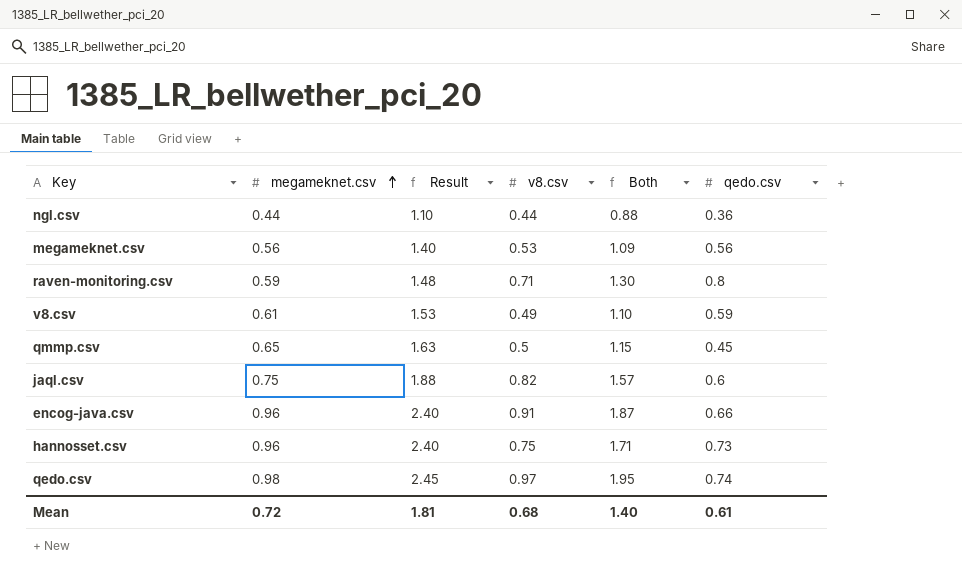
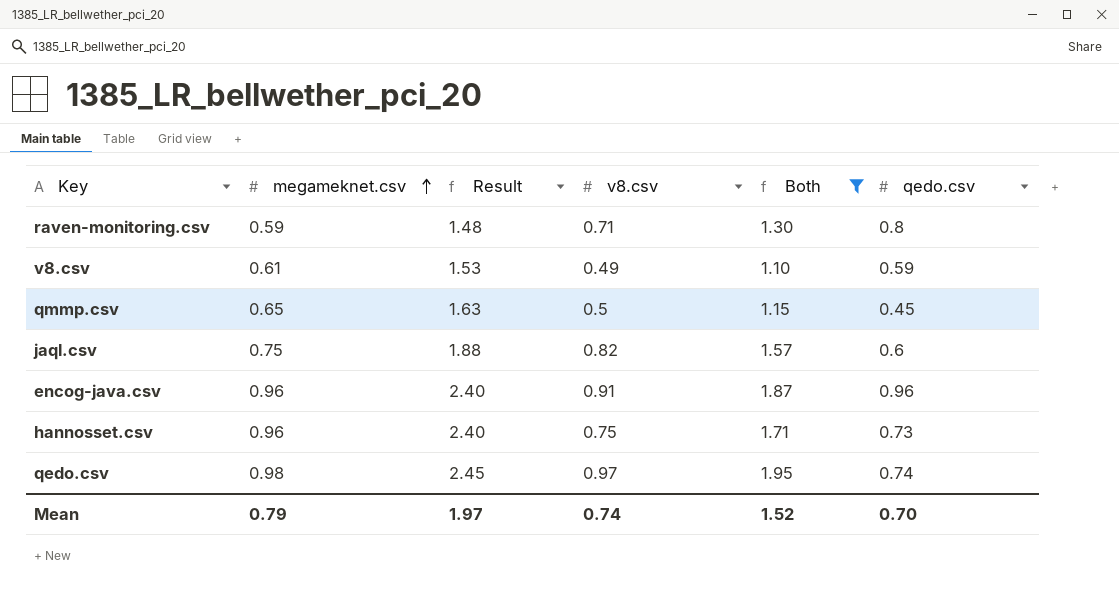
filter: none -> Both >= 1.10
encog-java.csv | qedo.csv: 0.66 -> 0.96
Mean | megameknet.csv: 0.72 -> 0.79
Mean | Result: 1.81 -> 1.97
Mean | v8.csv: 0.68 -> 0.74
Mean | Both: 1.40 -> 1.52
Mean | qedo.csv: 0.61 -> 0.70

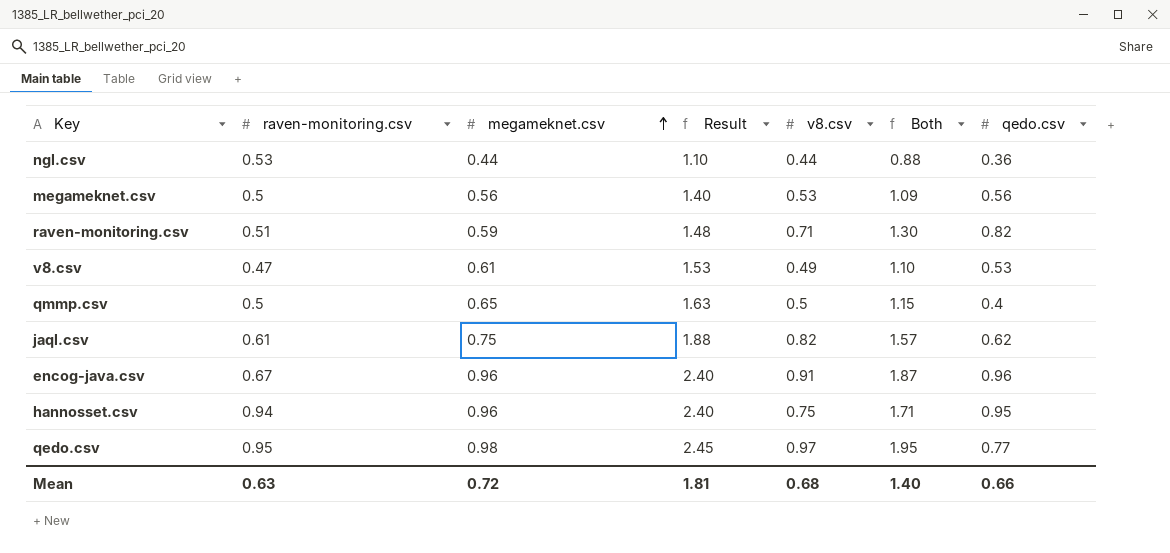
filter: Both >= 1.10 -> none
column raven-monitoring.csv | position: none -> 2
raven-monitoring.csv | qedo.csv: 0.8 -> 0.82
v8.csv | qedo.csv: 0.59 -> 0.53
qmmp.csv | qedo.csv: 0.45 -> 0.4
jaql.csv | qedo.csv: 0.6 -> 0.62
hannosset.csv | qedo.csv: 0.73 -> 0.95
qedo.csv | qedo.csv: 0.74 -> 0.77
Mean | megameknet.csv: 0.79 -> 0.72
Mean | Result: 1.97 -> 1.81
Mean | v8.csv: 0.74 -> 0.68
Mean | Both: 1.52 -> 1.40
Mean | qedo.csv: 0.70 -> 0.66

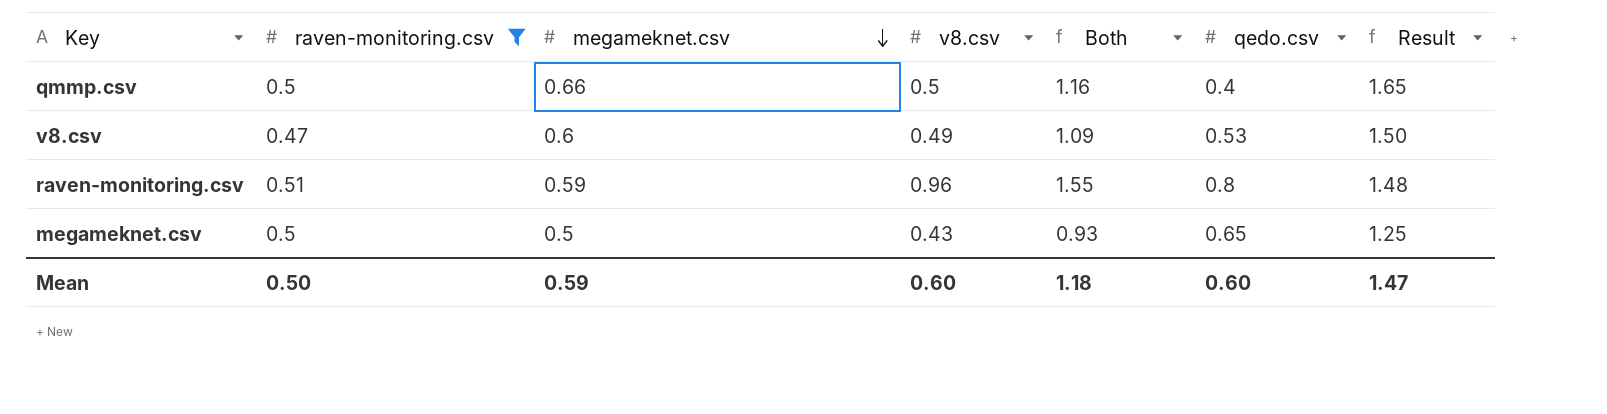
filter: none -> raven-monitoring.csv <= 0.51
row order: megameknet.csv ascending -> megameknet.csv descending
column Result | position: 4 -> 7
qmmp.csv | megameknet.csv: 0.65 -> 0.66
qmmp.csv | Both: 1.15 -> 1.16
qmmp.csv | Result: 1.63 -> 1.65
v8.csv | megameknet.csv: 0.61 -> 0.6
v8.csv | Both: 1.10 -> 1.09
v8.csv | Result: 1.53 -> 1.50
raven-monitoring.csv | v8.csv: 0.71 -> 0.96
raven-monitoring.csv | Both: 1.30 -> 1.55
raven-monitoring.csv | qedo.csv: 0.82 -> 0.8
megameknet.csv | megameknet.csv: 0.56 -> 0.5
megameknet.csv | v8.csv: 0.53 -> 0.43
megameknet.csv | Both: 1.09 -> 0.93
megameknet.csv | qedo.csv: 0.56 -> 0.65
megameknet.csv | Result: 1.40 -> 1.25
Mean | raven-monitoring.csv: 0.63 -> 0.50
Mean | megameknet.csv: 0.72 -> 0.59
Mean | v8.csv: 0.68 -> 0.60
Mean | Both: 1.40 -> 1.18
Mean | qedo.csv: 0.66 -> 0.60
Mean | Result: 1.81 -> 1.47

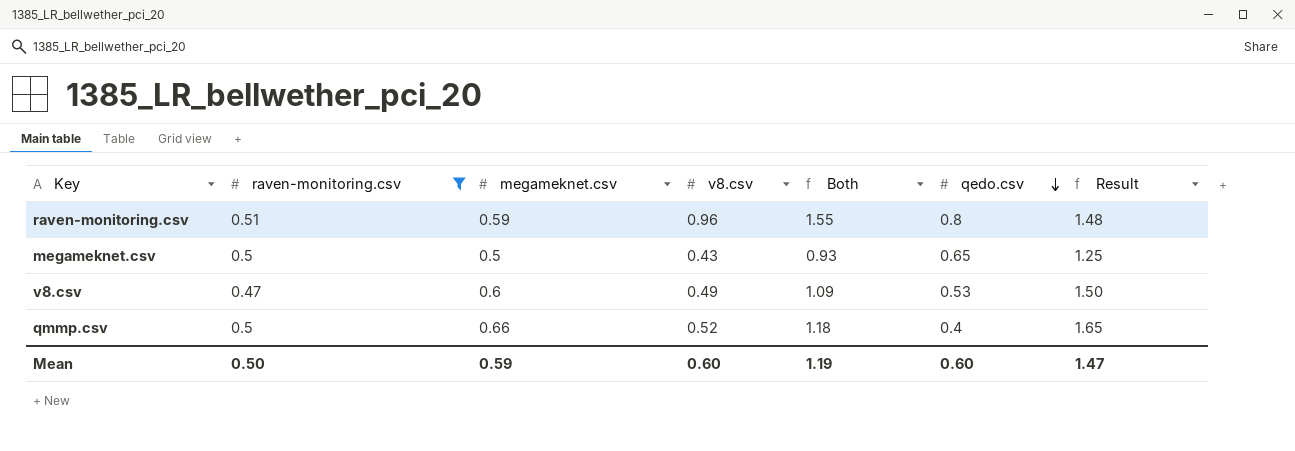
row order: megameknet.csv descending -> qedo.csv descending
qmmp.csv | v8.csv: 0.5 -> 0.52
qmmp.csv | Both: 1.16 -> 1.18
Mean | Both: 1.18 -> 1.19

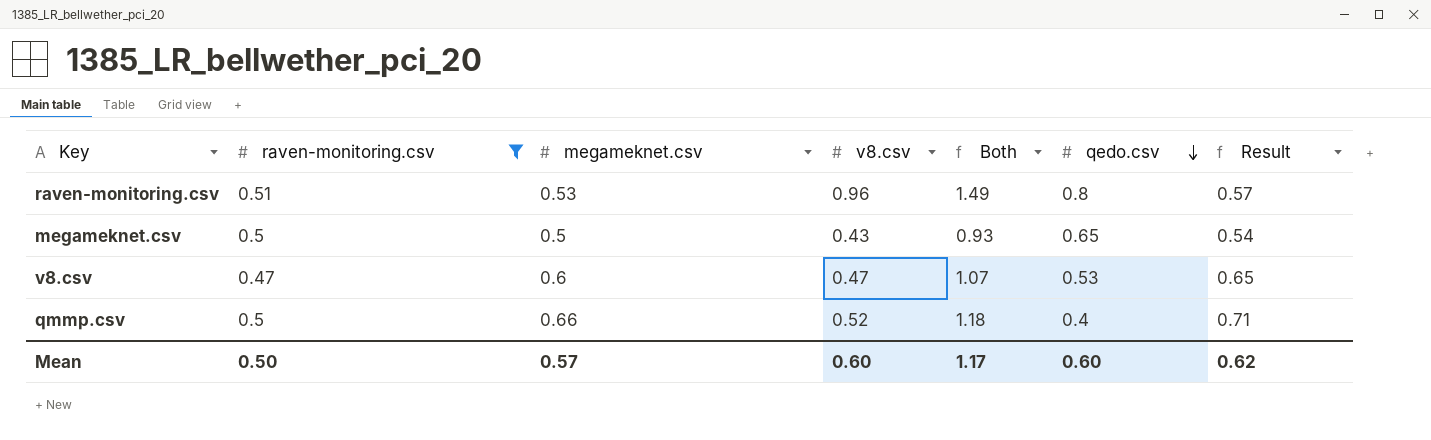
column Result | formula: [megameknet.csv] * 2.5 -> [megameknet.csv] * 1.08
raven-monitoring.csv | megameknet.csv: 0.59 -> 0.53
raven-monitoring.csv | Both: 1.55 -> 1.49
v8.csv | v8.csv: 0.49 -> 0.47
v8.csv | Both: 1.09 -> 1.07
Mean | megameknet.csv: 0.59 -> 0.57
Mean | Both: 1.19 -> 1.17
Mean | Result: 1.47 -> 0.62

